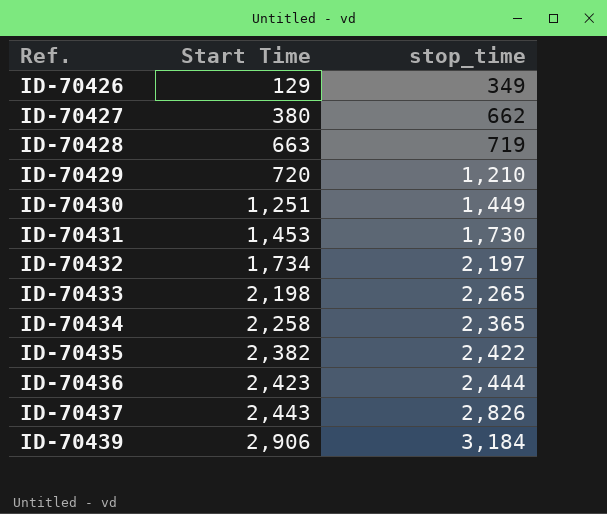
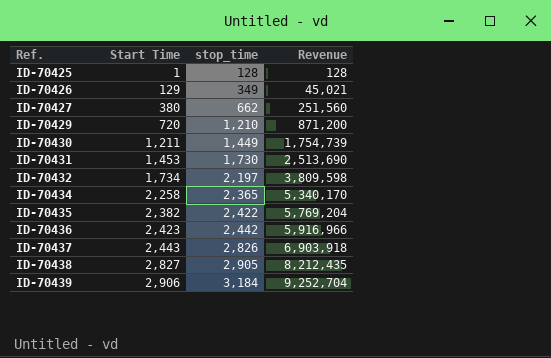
column Revenue | formula: none -> [Start Time] * [stop_time]
row ID-70428: 663 | 719 -> none
row ID-70433: 2,198 | 2,265 -> none
row ID-70425: none -> 1 | 128 | 128
ID-70430 | Start Time: 1,251 -> 1,211
ID-70436 | stop_time: 2,444 -> 2,442
row ID-70438: none -> 2,827 | 2,905 | 8,212,435

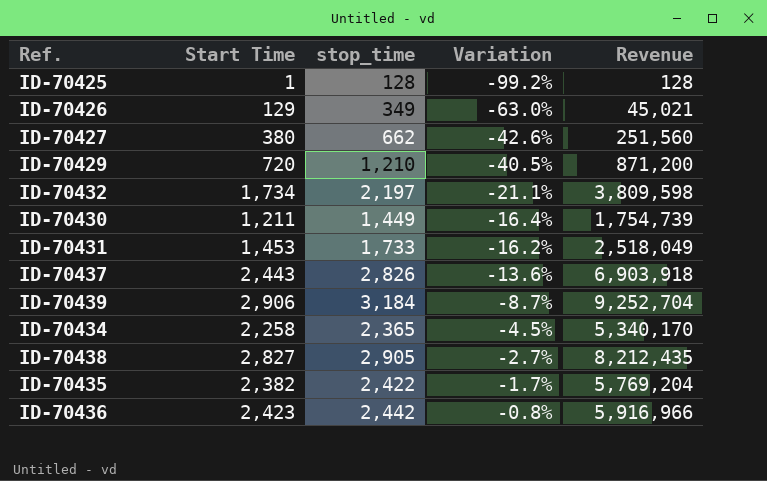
row order: Ref. ascending -> Variation ascending
column Variation | formula: none -> ([Start Time] - [stop_time]) / [stop_time]
ID-70431 | stop_time: 1,730 -> 1,733
ID-70431 | Revenue: 2,513,690 -> 2,518,049

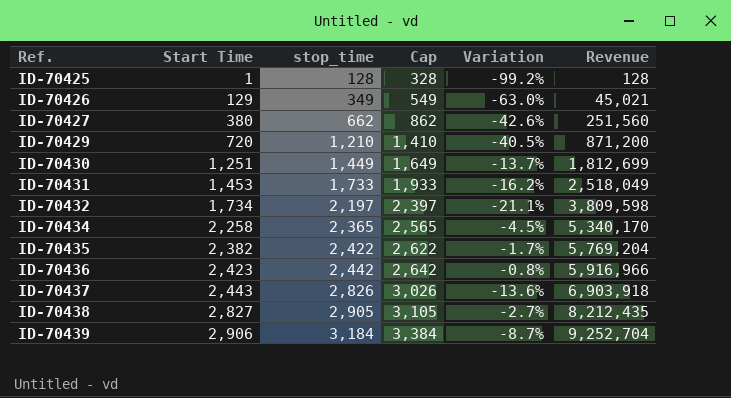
row order: Variation ascending -> Ref. ascending
column Cap | formula: none -> [stop_time] + 200
ID-70430 | Start Time: 1,211 -> 1,251
ID-70430 | Variation: -16.4% -> -13.7%
ID-70430 | Revenue: 1,754,739 -> 1,812,699

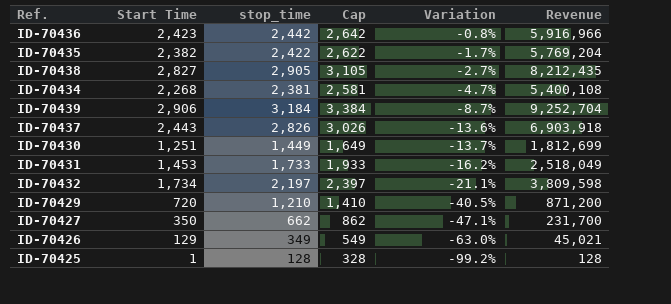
row order: Ref. ascending -> Variation descending
ID-70434 | Start Time: 2,258 -> 2,268
ID-70434 | stop_time: 2,365 -> 2,381
ID-70434 | Cap: 2,565 -> 2,581
ID-70434 | Variation: -4.5% -> -4.7%
ID-70434 | Revenue: 5,340,170 -> 5,400,108
ID-70427 | Start Time: 380 -> 350
ID-70427 | Variation: -42.6% -> -47.1%
ID-70427 | Revenue: 251,560 -> 231,700

